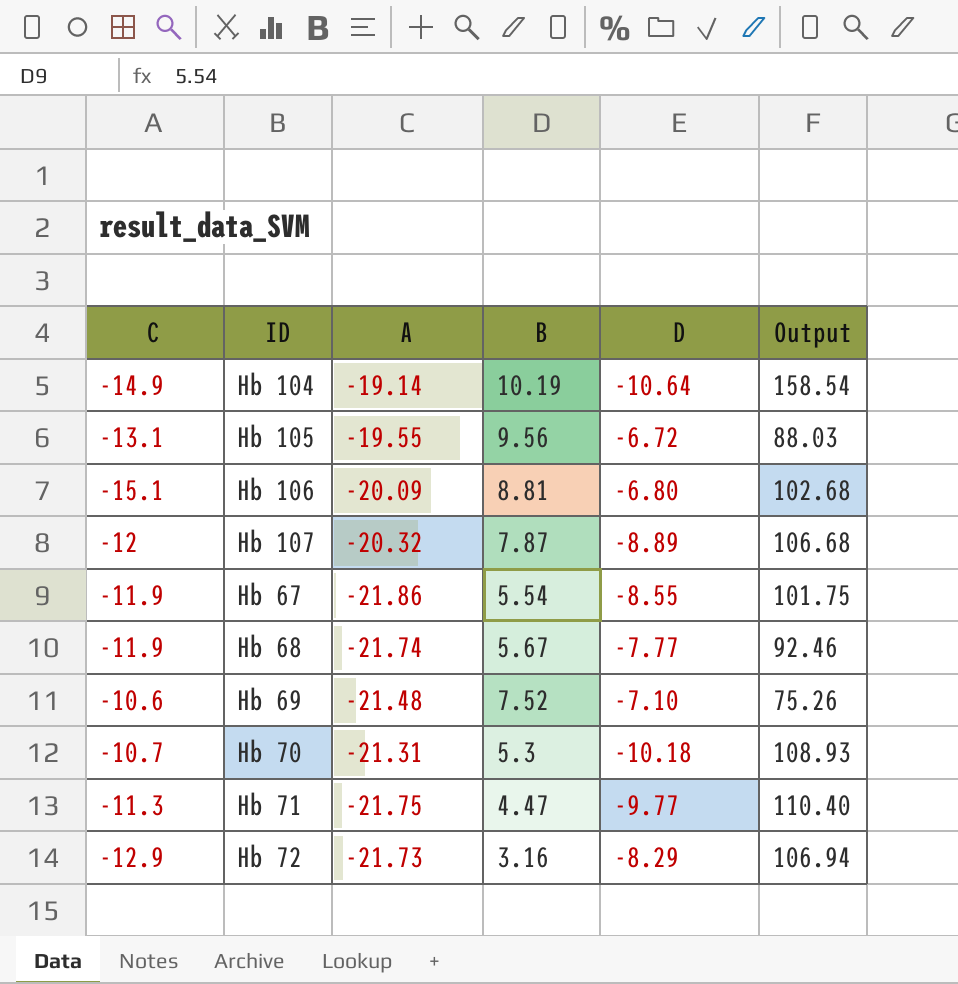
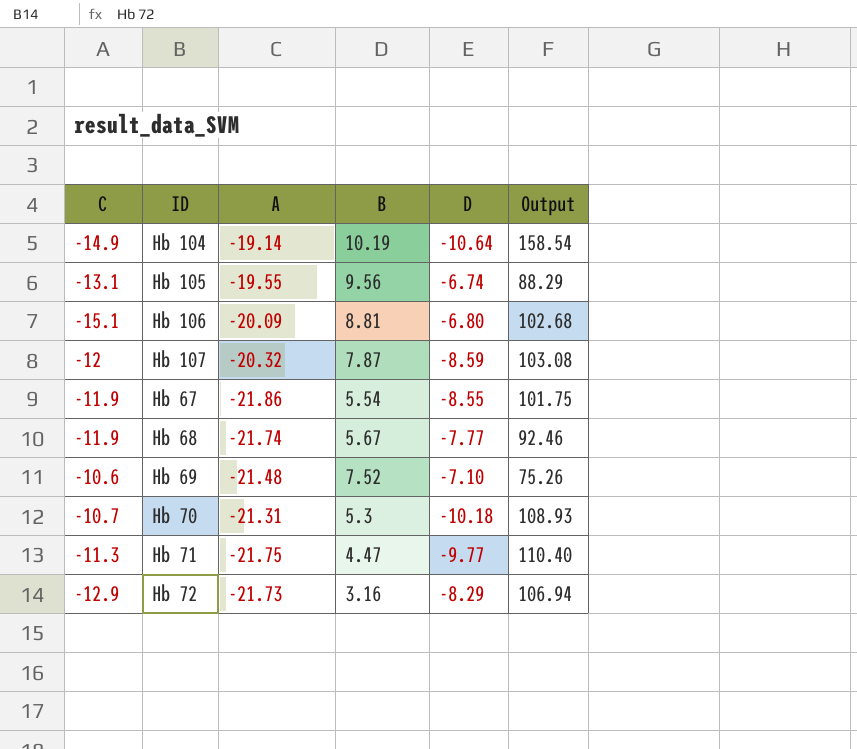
Hb 105 | D: -6.72 -> -6.74
Hb 105 | Output: 88.03 -> 88.29
Hb 107 | D: -8.89 -> -8.59
Hb 107 | Output: 106.68 -> 103.08

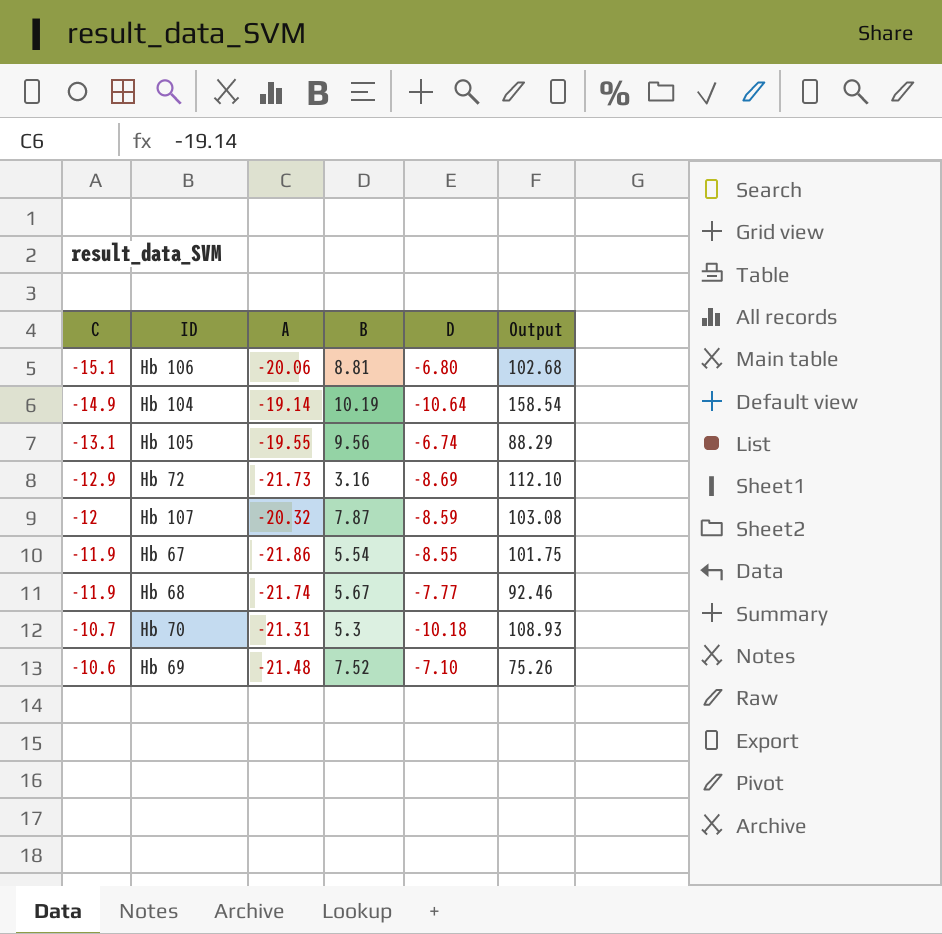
row order: none -> C ascending
row Hb 71: -11.3 | -21.75 | 4.47 | -9.77 | 110.40 -> none
Hb 106 | A: -20.09 -> -20.06
Hb 72 | D: -8.29 -> -8.69
Hb 72 | Output: 106.94 -> 112.10

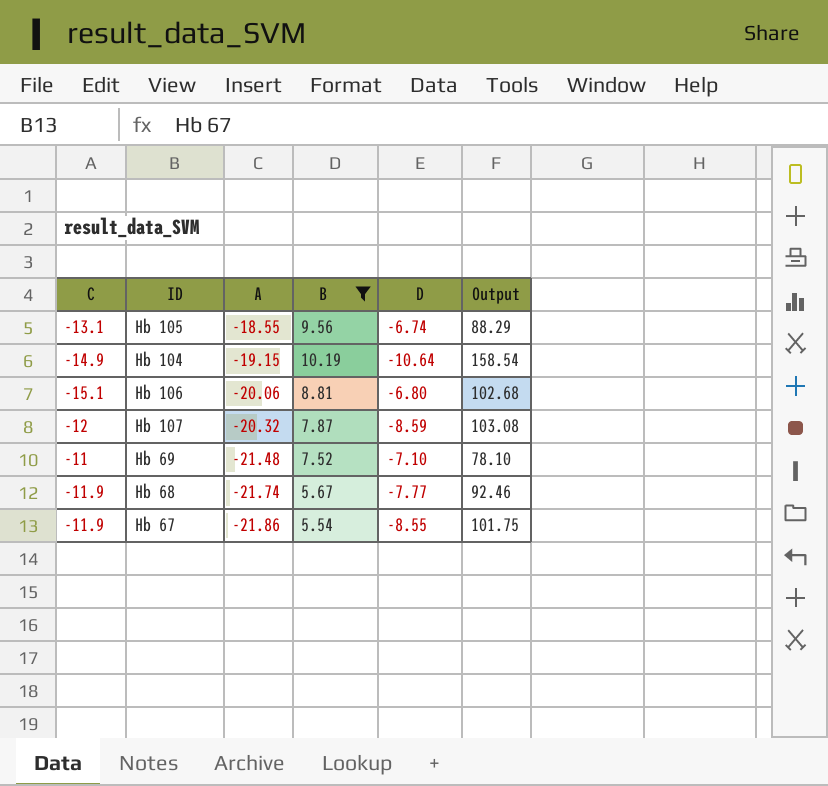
filter: none -> B >= 5.54
row order: C ascending -> A descending
Hb 105 | A: -19.55 -> -18.55
Hb 104 | A: -19.14 -> -19.15
Hb 69 | C: -10.6 -> -11
Hb 69 | Output: 75.26 -> 78.10

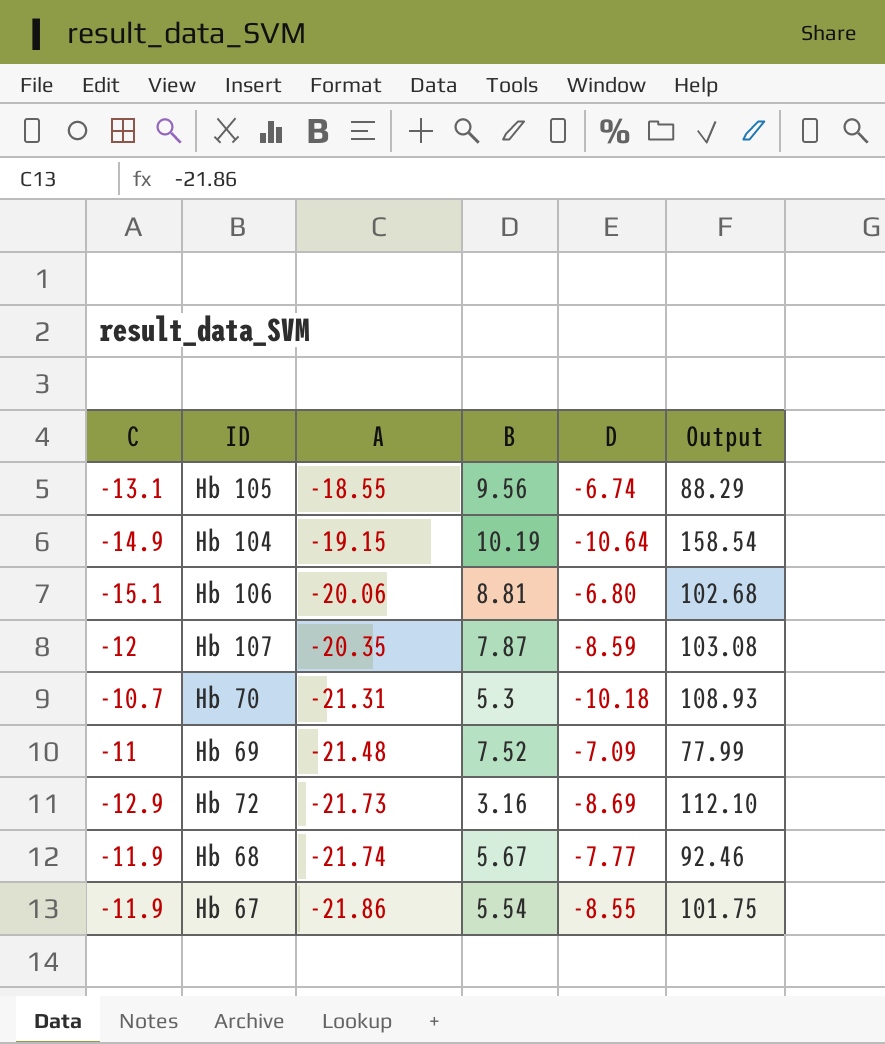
filter: B >= 5.54 -> none
Hb 107 | A: -20.32 -> -20.35
Hb 69 | D: -7.10 -> -7.09
Hb 69 | Output: 78.10 -> 77.99

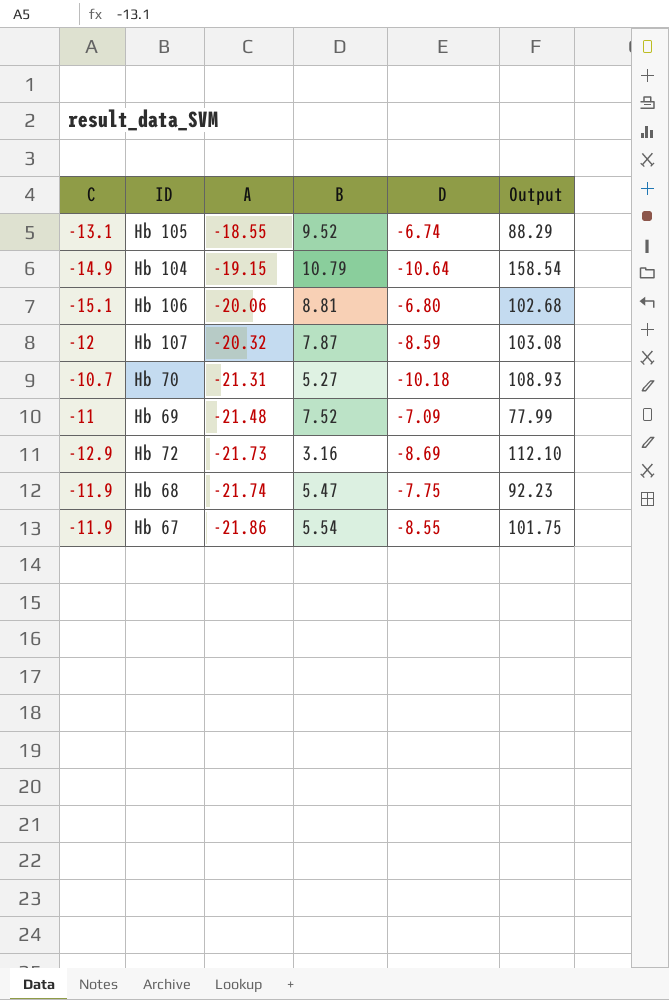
Hb 105 | B: 9.56 -> 9.52
Hb 104 | B: 10.19 -> 10.79
Hb 107 | A: -20.35 -> -20.32
Hb 70 | B: 5.3 -> 5.27
Hb 68 | B: 5.67 -> 5.47
Hb 68 | D: -7.77 -> -7.75
Hb 68 | Output: 92.46 -> 92.23

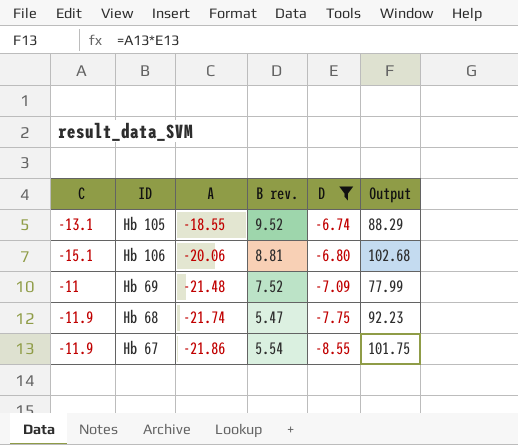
filter: none -> D >= -8.55
column name: B -> B rev.

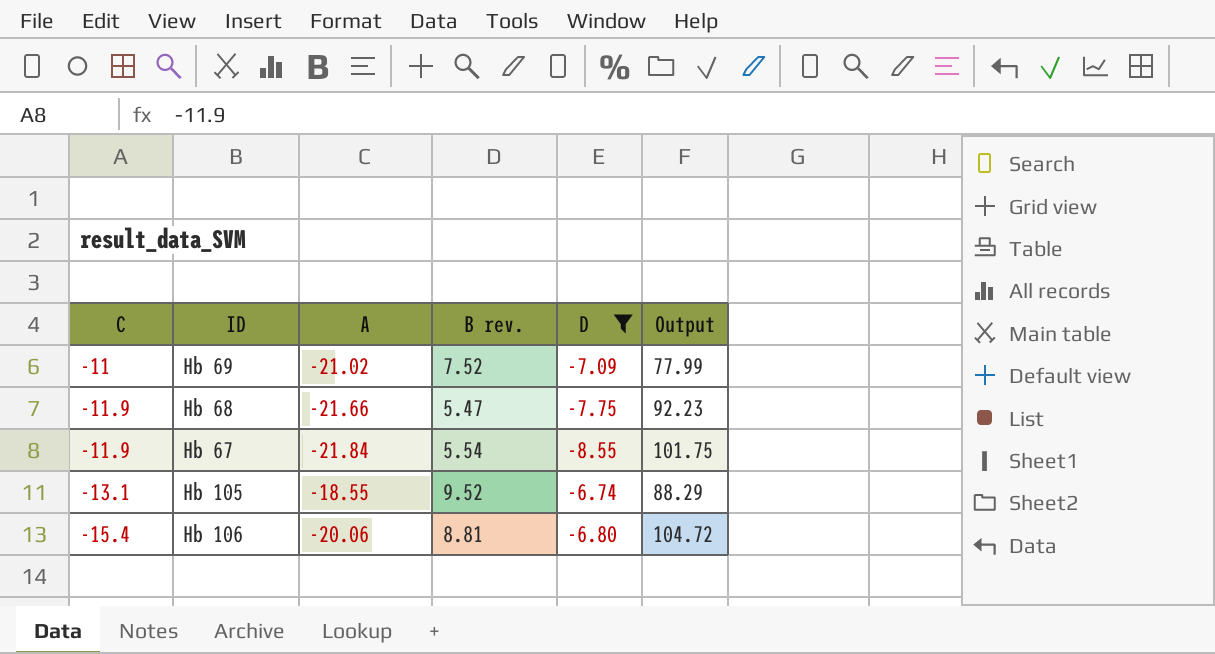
row order: A descending -> C descending
Hb 69 | A: -21.48 -> -21.02
Hb 68 | A: -21.74 -> -21.66
Hb 67 | A: -21.86 -> -21.84
Hb 106 | C: -15.1 -> -15.4
Hb 106 | Output: 102.68 -> 104.72

